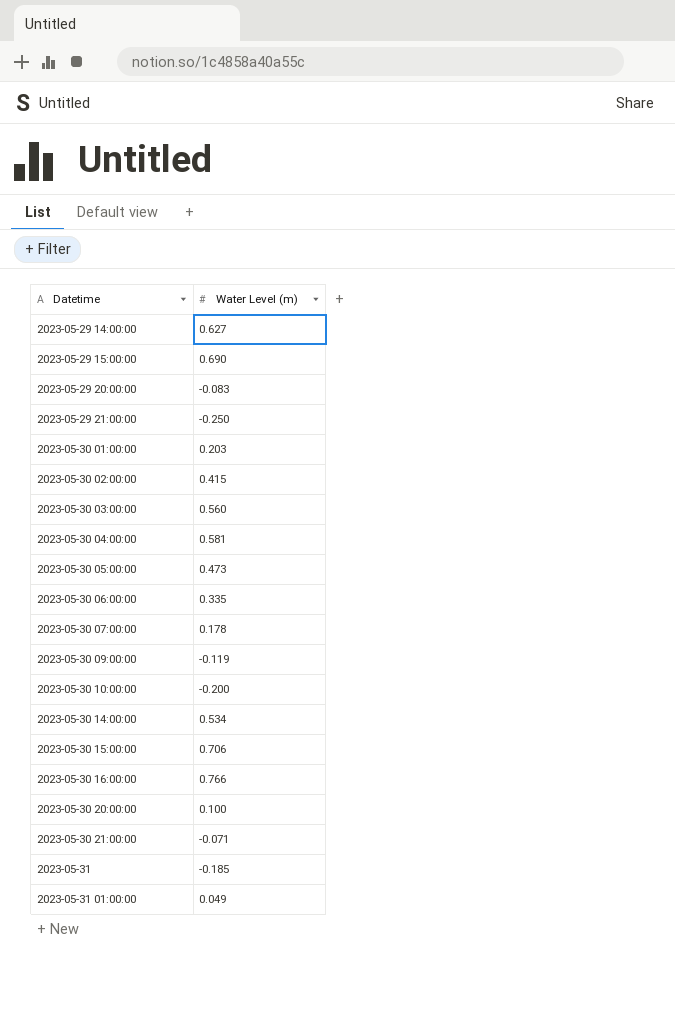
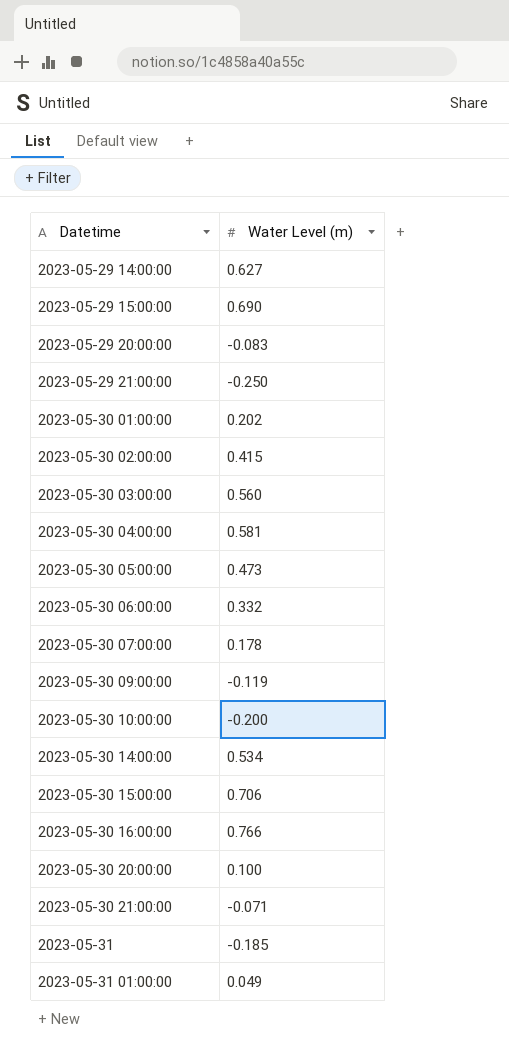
2023-05-30 01:00:00 | Water Level (m): 0.203 -> 0.202
2023-05-30 06:00:00 | Water Level (m): 0.335 -> 0.332

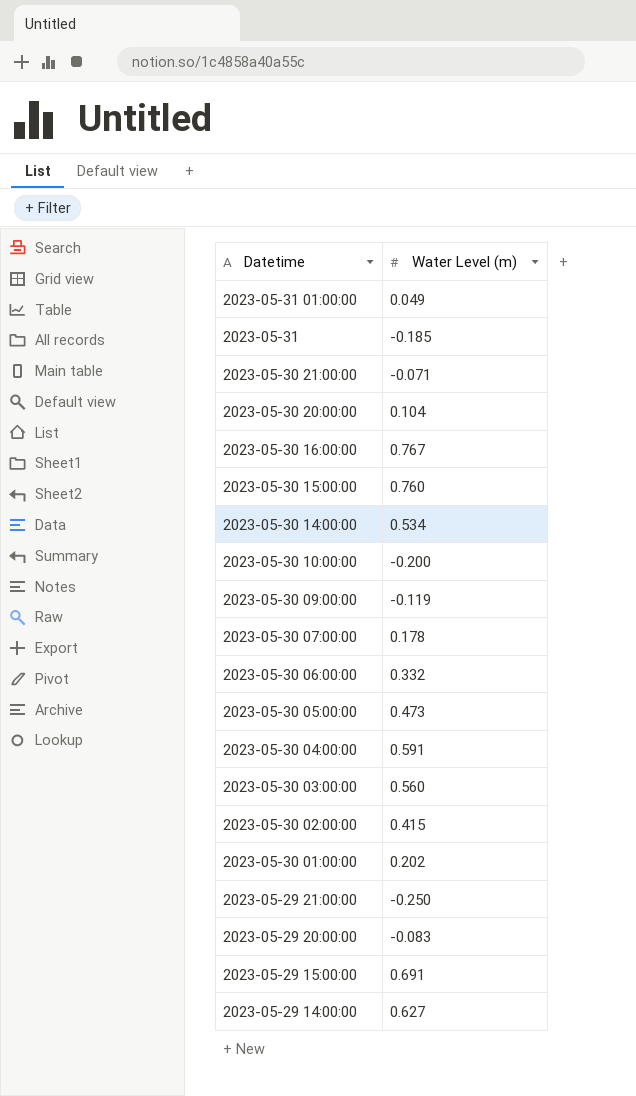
row order: Datetime ascending -> Datetime descending
2023-05-30 20:00:00 | Water Level (m): 0.100 -> 0.104
2023-05-30 16:00:00 | Water Level (m): 0.766 -> 0.767
2023-05-30 15:00:00 | Water Level (m): 0.706 -> 0.760
2023-05-30 04:00:00 | Water Level (m): 0.581 -> 0.591
2023-05-29 15:00:00 | Water Level (m): 0.690 -> 0.691

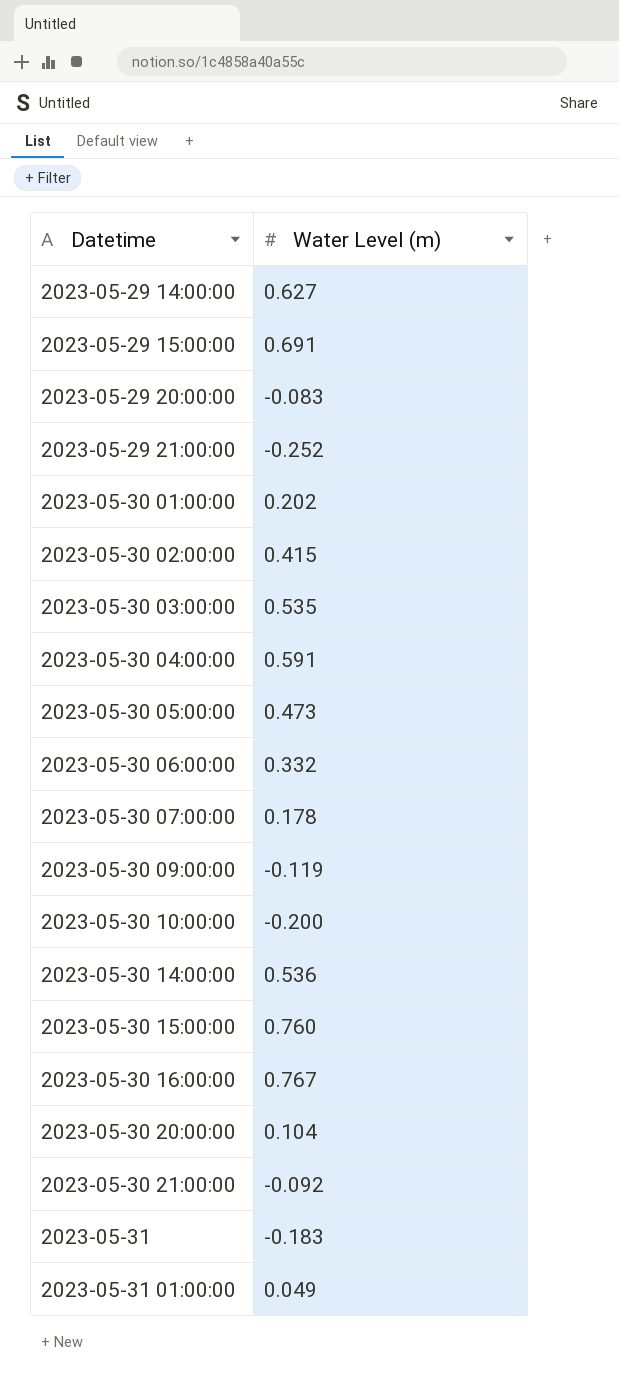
row order: Datetime descending -> Datetime ascending
2023-05-29 21:00:00 | Water Level (m): -0.250 -> -0.252
2023-05-30 03:00:00 | Water Level (m): 0.560 -> 0.535
2023-05-30 14:00:00 | Water Level (m): 0.534 -> 0.536
2023-05-30 21:00:00 | Water Level (m): -0.071 -> -0.092
2023-05-31 | Water Level (m): -0.185 -> -0.183

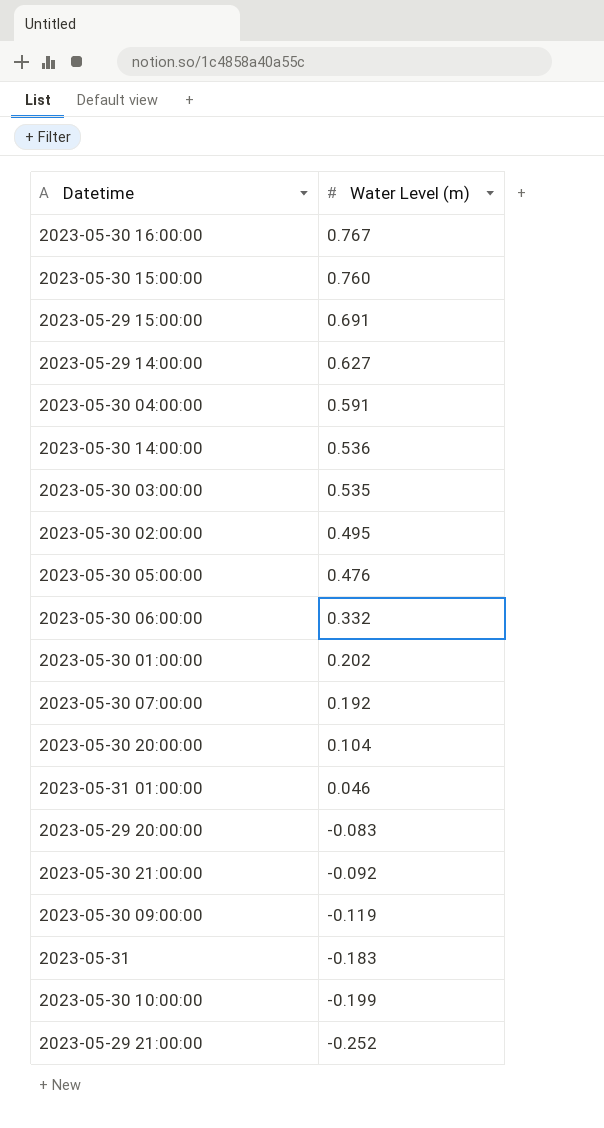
row order: Datetime ascending -> Water Level (m) descending
2023-05-30 02:00:00 | Water Level (m): 0.415 -> 0.495
2023-05-30 05:00:00 | Water Level (m): 0.473 -> 0.476
2023-05-30 07:00:00 | Water Level (m): 0.178 -> 0.192
2023-05-31 01:00:00 | Water Level (m): 0.049 -> 0.046
2023-05-30 10:00:00 | Water Level (m): -0.200 -> -0.199

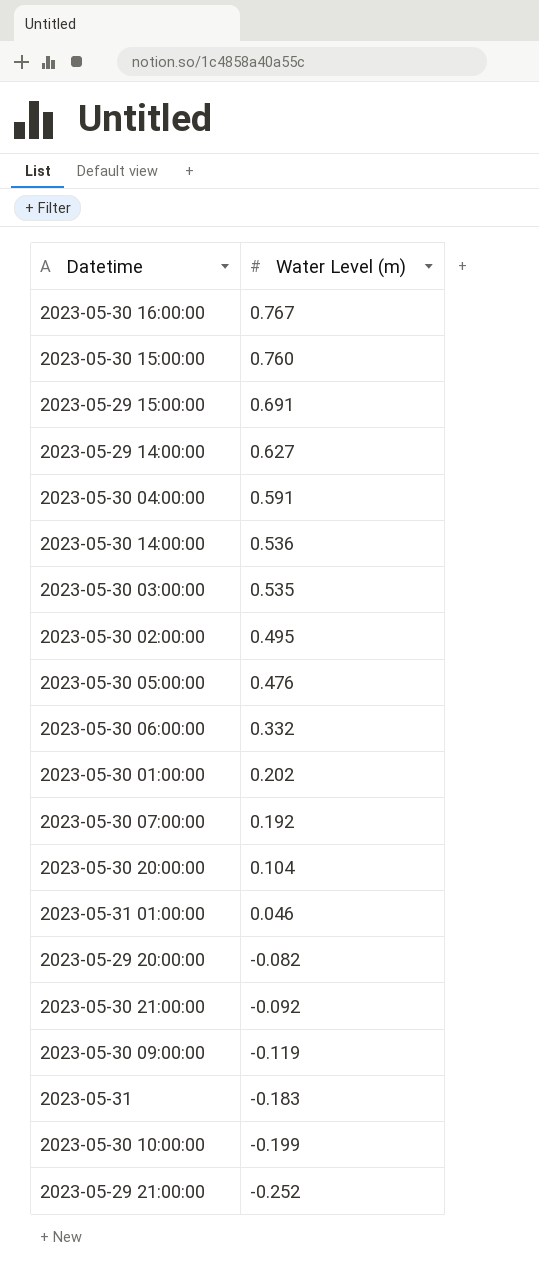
2023-05-29 20:00:00 | Water Level (m): -0.083 -> -0.082

